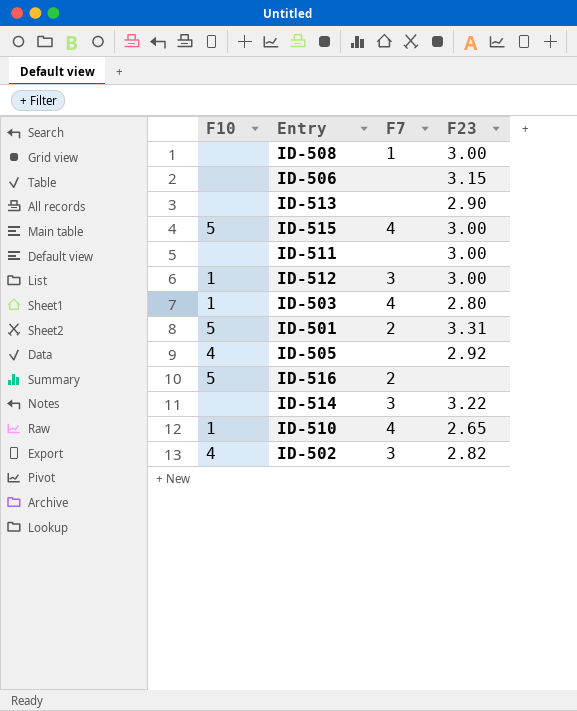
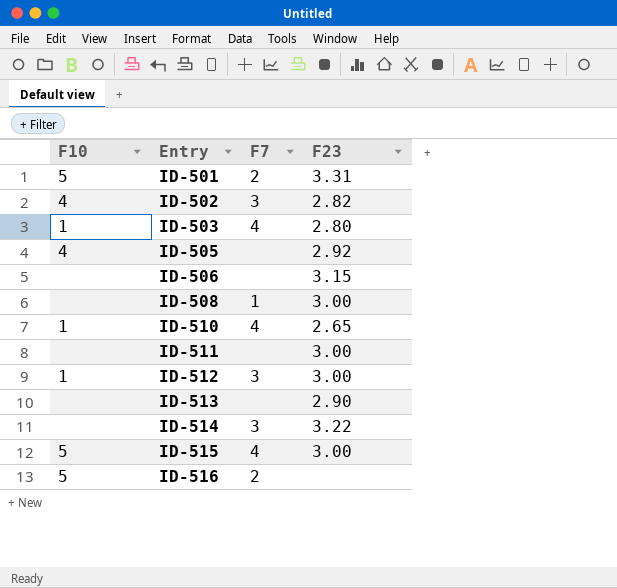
row order: none -> Entry ascending

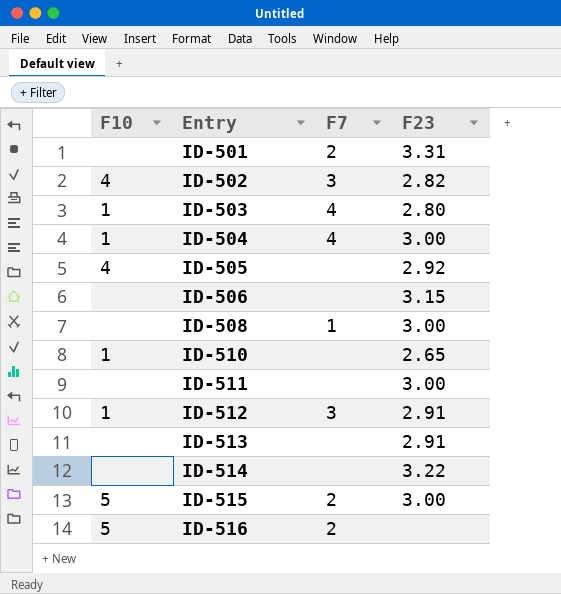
ID-501 | F10: 5 -> none
row ID-504: none -> 1 | 4 | 3.00
ID-510 | F7: 4 -> none
ID-512 | F23: 3.00 -> 2.91
ID-513 | F23: 2.90 -> 2.91
ID-514 | F7: 3 -> none
ID-515 | F7: 4 -> 2

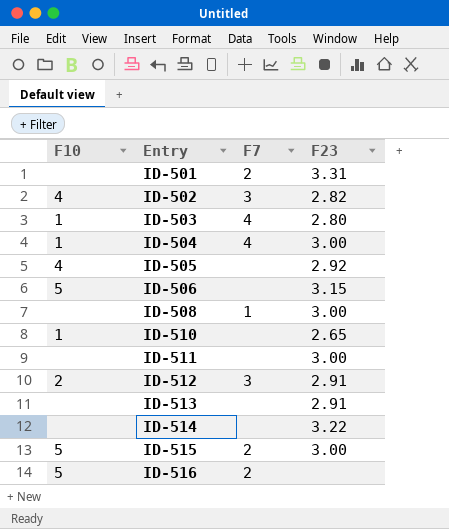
ID-506 | F10: none -> 5
ID-512 | F10: 1 -> 2

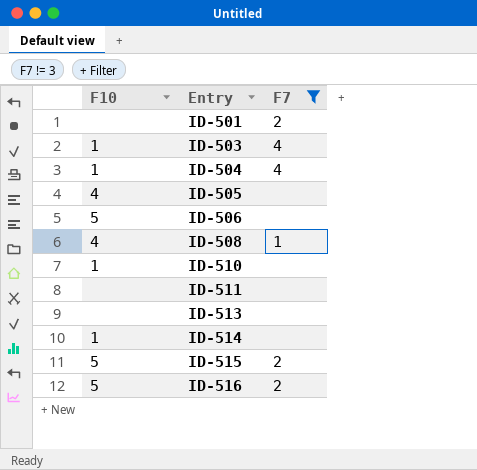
filter: none -> F7 != 3
column F23 | position: 4 -> none
ID-508 | F10: none -> 4
ID-514 | F10: none -> 1

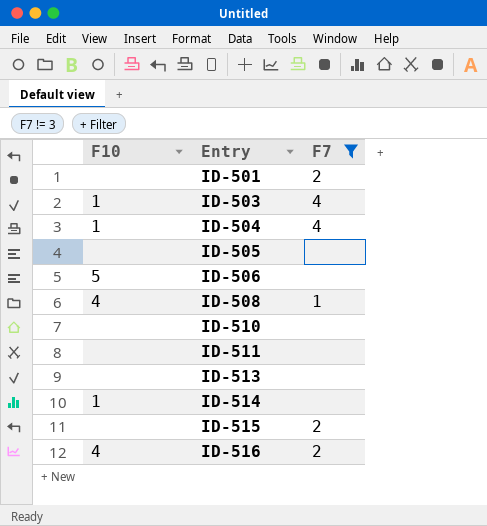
ID-505 | F10: 4 -> none
ID-510 | F10: 1 -> none
ID-515 | F10: 5 -> none
ID-516 | F10: 5 -> 4

